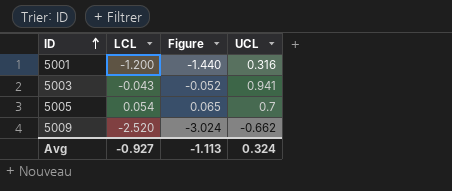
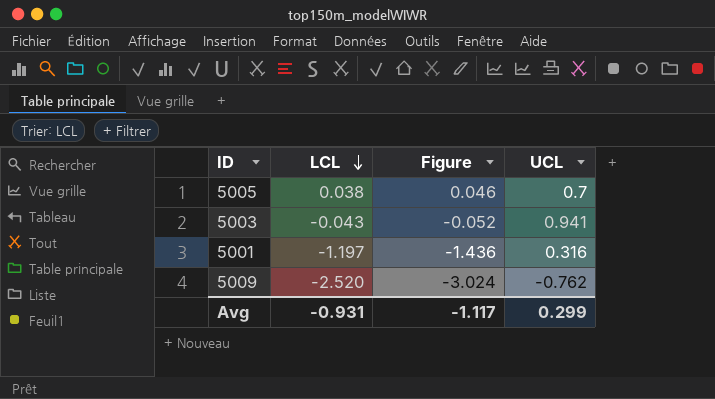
row order: ID ascending -> LCL descending
5005 | LCL: 0.054 -> 0.038
5005 | Figure: 0.065 -> 0.046
5001 | LCL: -1.200 -> -1.197
5001 | Figure: -1.440 -> -1.436
5009 | UCL: -0.662 -> -0.762
Avg | LCL: -0.927 -> -0.931
Avg | Figure: -1.113 -> -1.117
Avg | UCL: 0.324 -> 0.299

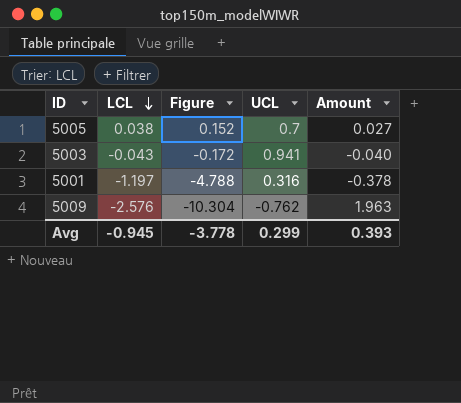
column Figure | formula: [LCL] * 1.2 -> [LCL] * 4
column Amount | formula: none -> [LCL] * [UCL]
5009 | LCL: -2.520 -> -2.576
Avg | LCL: -0.931 -> -0.945
Avg | Figure: -1.117 -> -3.778

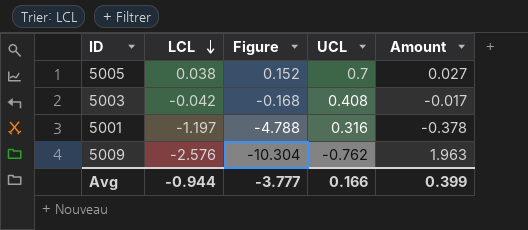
5003 | LCL: -0.043 -> -0.042
5003 | Figure: -0.172 -> -0.168
5003 | UCL: 0.941 -> 0.408
5003 | Amount: -0.040 -> -0.017
Avg | LCL: -0.945 -> -0.944
Avg | Figure: -3.778 -> -3.777
Avg | UCL: 0.299 -> 0.166
Avg | Amount: 0.393 -> 0.399

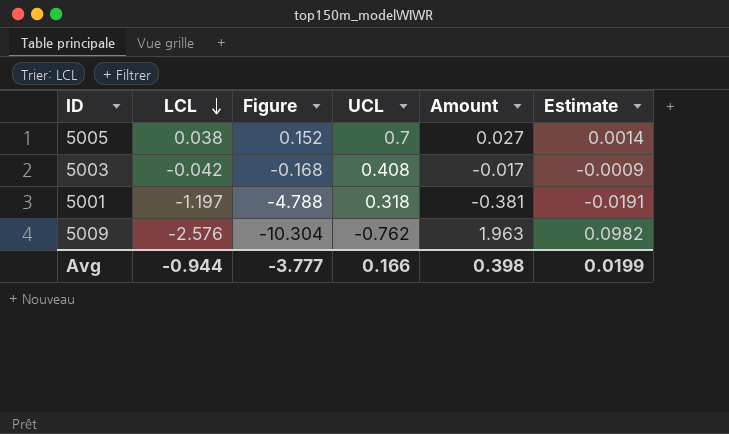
column Estimate | formula: none -> [Amount] * 0.05
5001 | UCL: 0.316 -> 0.318
5001 | Amount: -0.378 -> -0.381
Avg | Amount: 0.399 -> 0.398

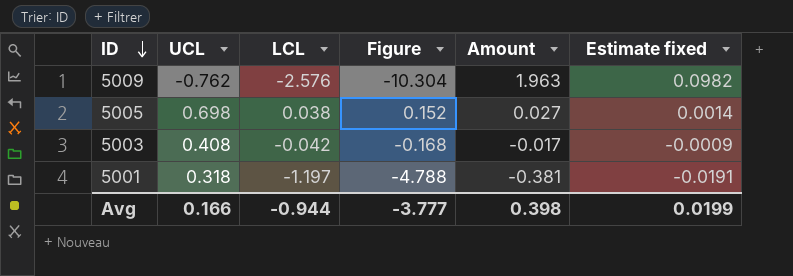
row order: LCL descending -> ID descending
column UCL | position: 4 -> 2
column name: Estimate -> Estimate fixed
5005 | UCL: 0.7 -> 0.698

